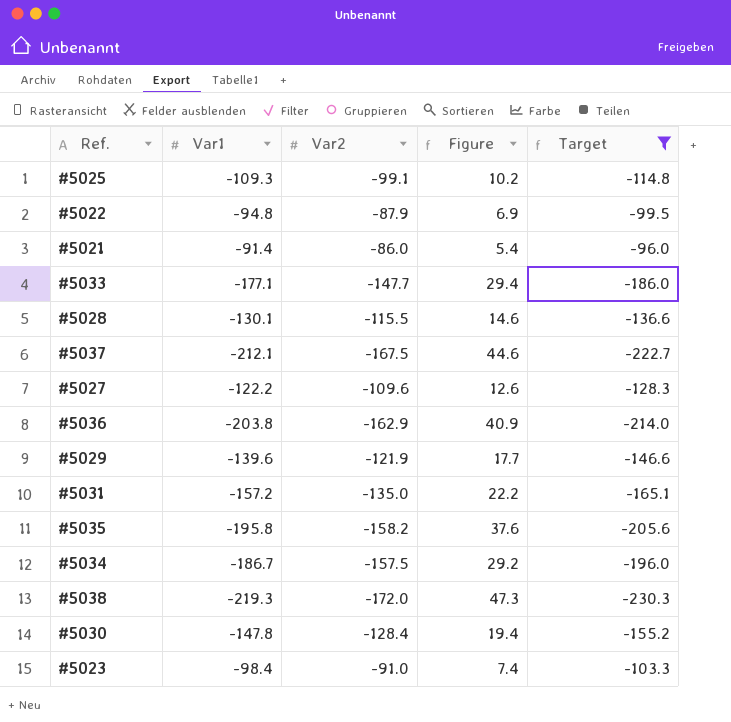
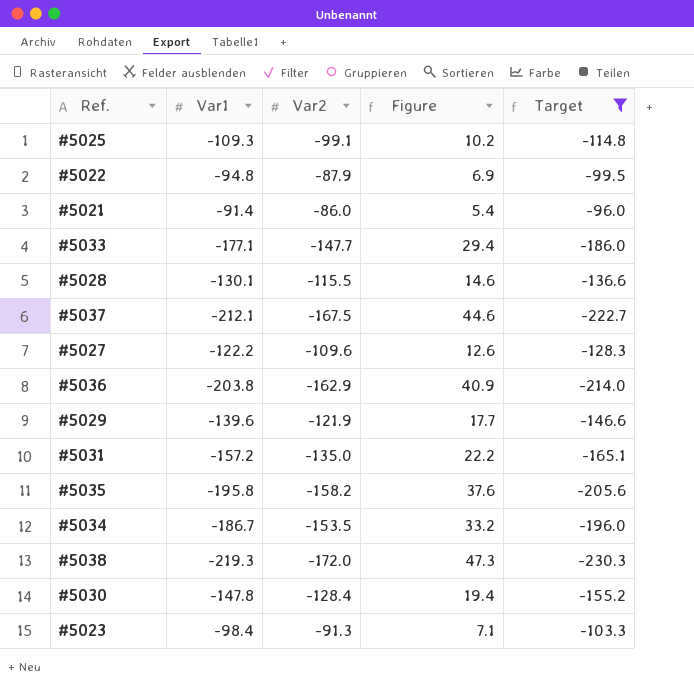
#5034 | Var2: -157.5 -> -153.5
#5034 | Figure: 29.2 -> 33.2
#5023 | Var2: -91.0 -> -91.3
#5023 | Figure: 7.4 -> 7.1

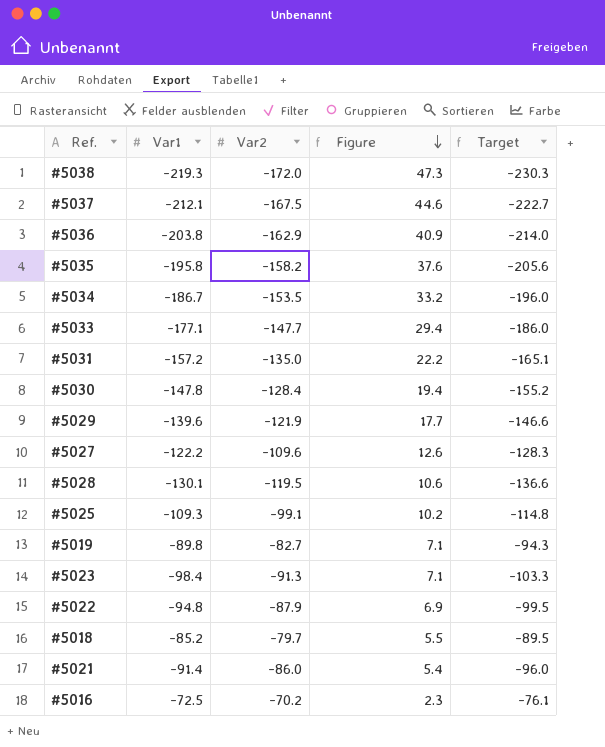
filter: Target <= -96.0 -> none
row order: none -> Figure descending
#5028 | Var2: -115.5 -> -119.5
#5028 | Figure: 14.6 -> 10.6

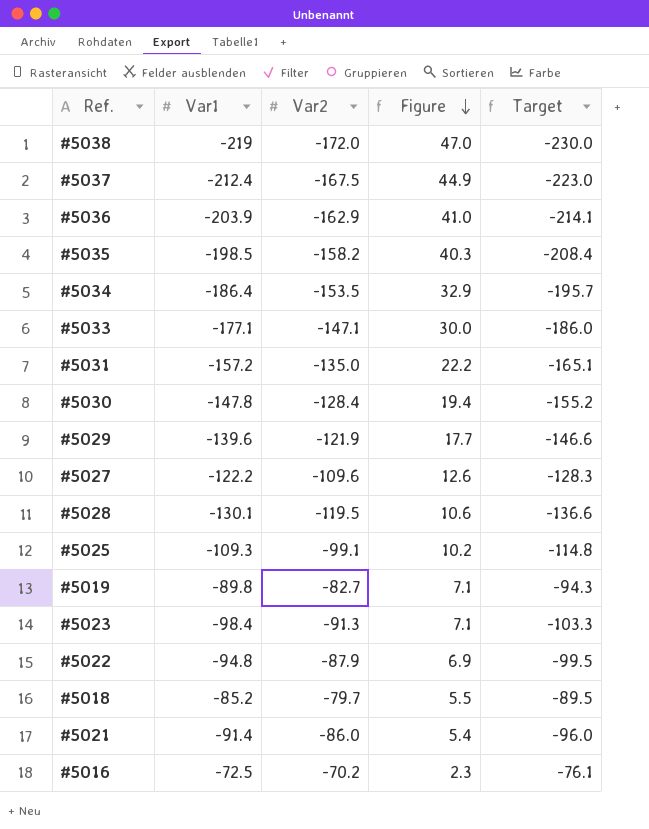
#5038 | Var1: -219.3 -> -219
#5038 | Figure: 47.3 -> 47.0
#5038 | Target: -230.3 -> -230.0
#5037 | Var1: -212.1 -> -212.4
#5037 | Figure: 44.6 -> 44.9
#5037 | Target: -222.7 -> -223.0
#5036 | Var1: -203.8 -> -203.9
#5036 | Figure: 40.9 -> 41.0
#5036 | Target: -214.0 -> -214.1
#5035 | Var1: -195.8 -> -198.5
#5035 | Figure: 37.6 -> 40.3
#5035 | Target: -205.6 -> -208.4
#5034 | Var1: -186.7 -> -186.4
#5034 | Figure: 33.2 -> 32.9
#5034 | Target: -196.0 -> -195.7
#5033 | Var2: -147.7 -> -147.1
#5033 | Figure: 29.4 -> 30.0

